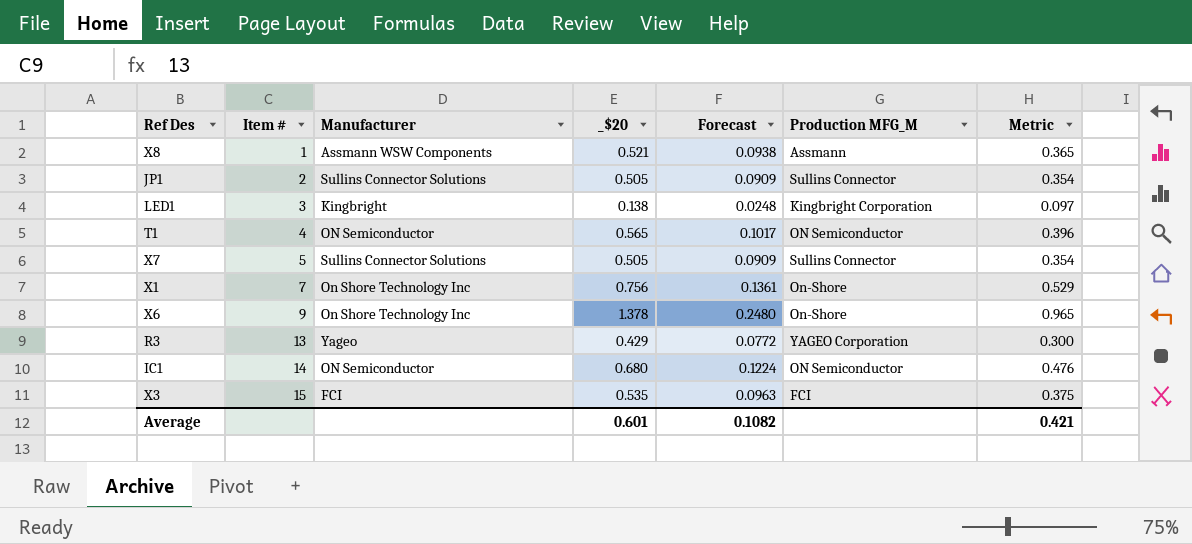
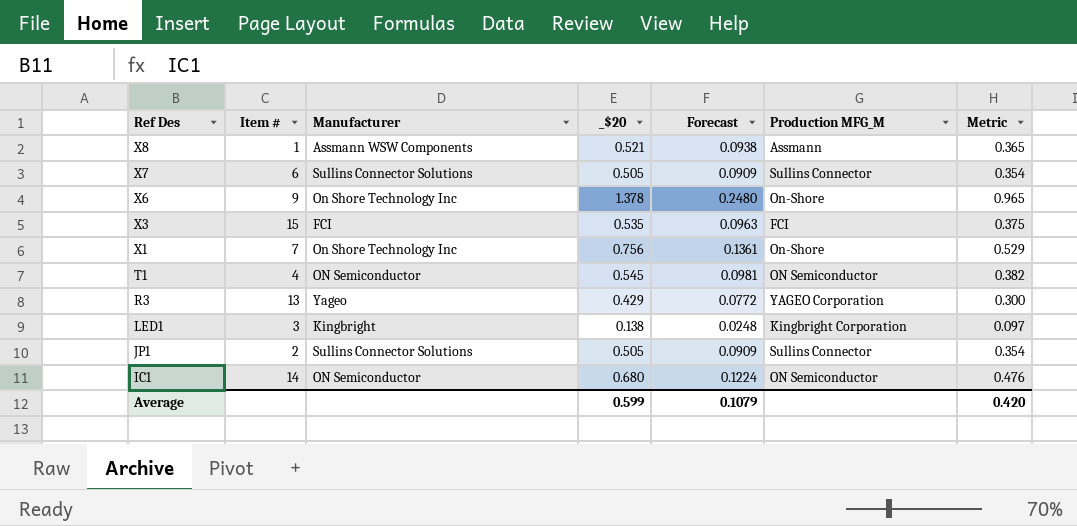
row order: Item # ascending -> Ref Des descending
X7 | Item #: 5 -> 6
T1 | _$20: 0.565 -> 0.545
T1 | Forecast: 0.1017 -> 0.0981
T1 | Metric: 0.396 -> 0.382
Average | _$20: 0.601 -> 0.599
Average | Forecast: 0.1082 -> 0.1079
Average | Metric: 0.421 -> 0.420

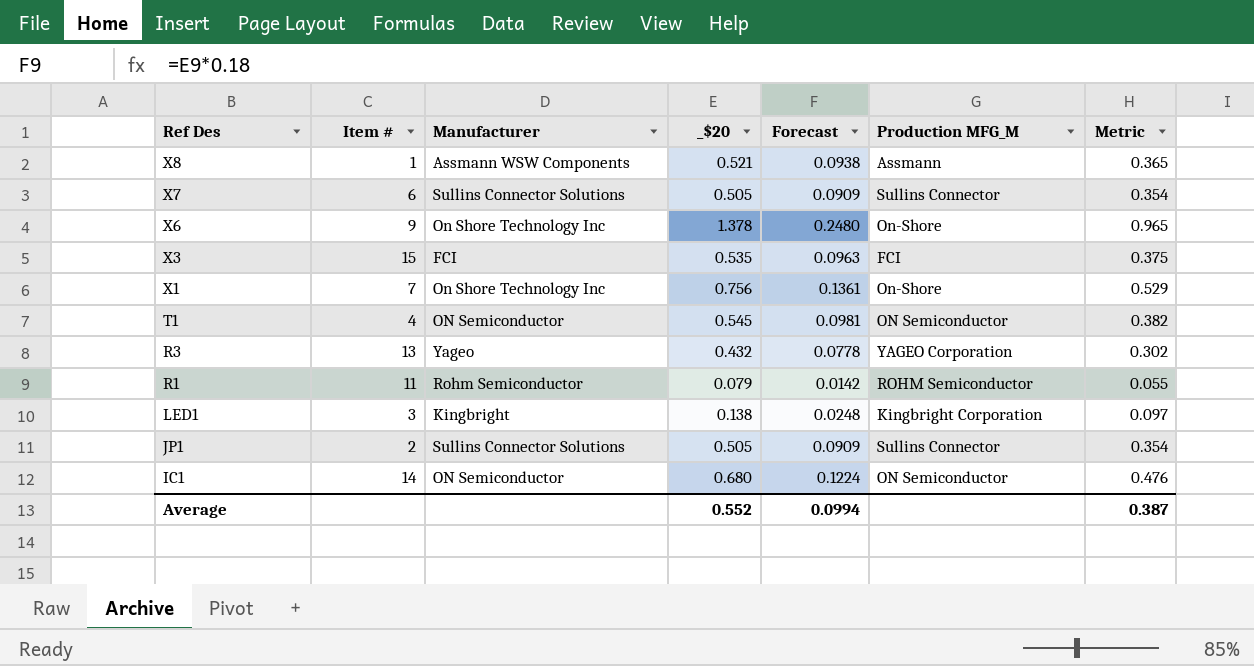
R3 | _$20: 0.429 -> 0.432
R3 | Forecast: 0.0772 -> 0.0778
R3 | Metric: 0.300 -> 0.302
row R1: none -> 11 | Rohm Semiconductor | 0.079 | 0.0142 | ROHM Semiconductor | 0.055
Average | _$20: 0.599 -> 0.552
Average | Forecast: 0.1079 -> 0.0994
Average | Metric: 0.420 -> 0.387

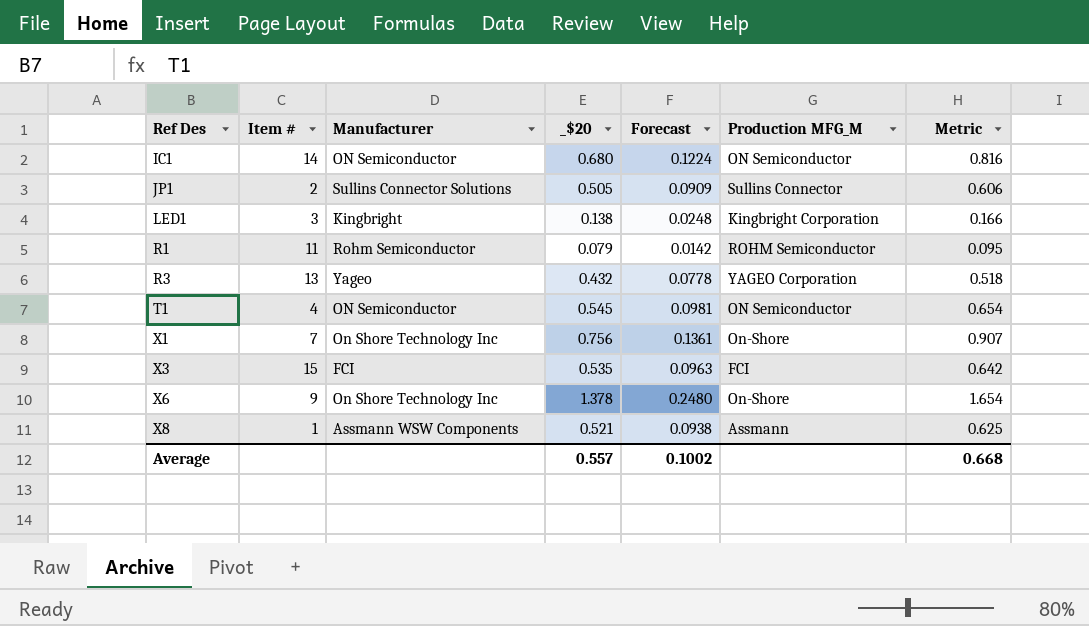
row order: Ref Des descending -> Ref Des ascending
column Metric | formula: [_$20] * 0.7 -> [_$20] * 1.2
row X7: 6 | Sullins Connector Solutions | 0.505 | 0.0909 | Sullins Connector | 0.354 -> none
Average | _$20: 0.552 -> 0.557
Average | Forecast: 0.0994 -> 0.1002
Average | Metric: 0.387 -> 0.668

